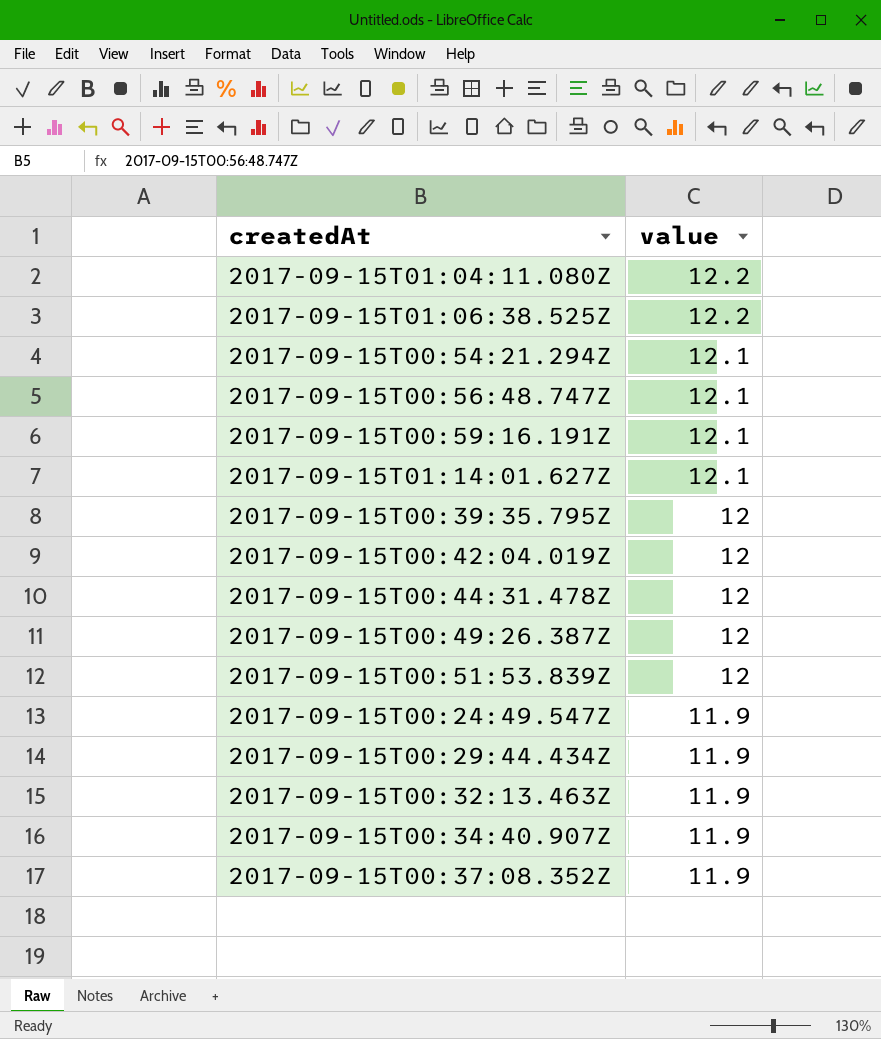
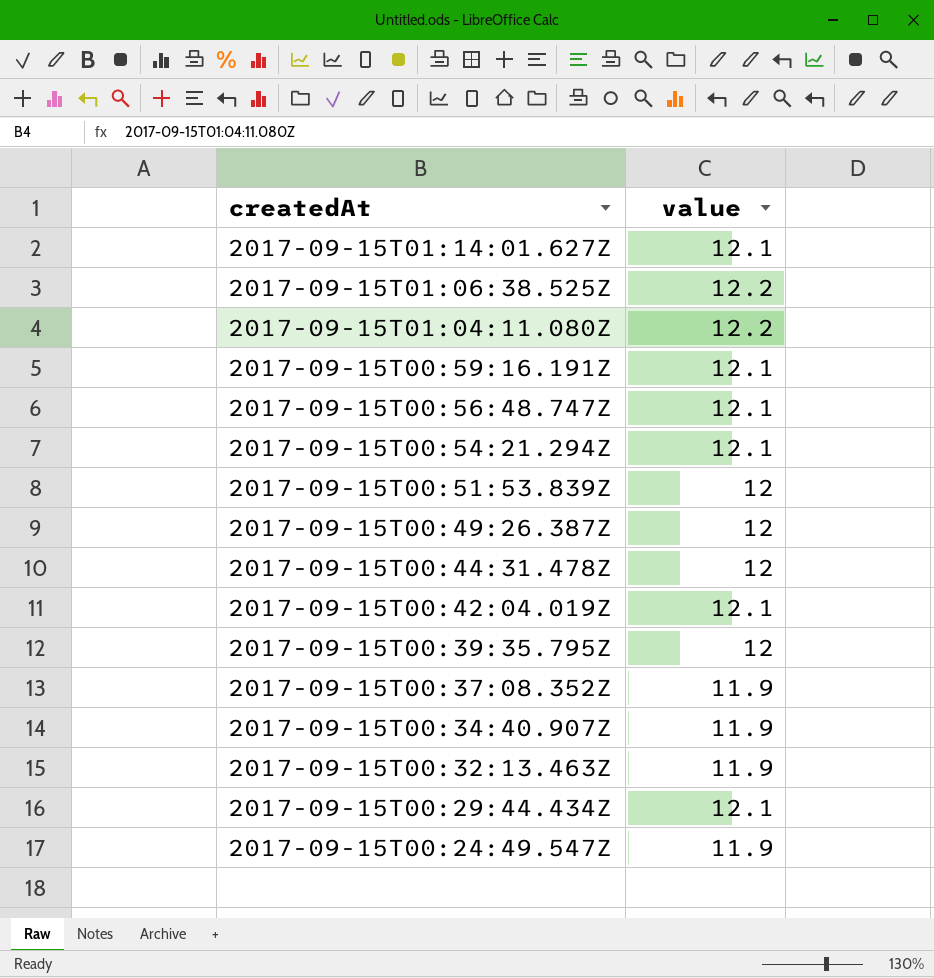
row order: value descending -> createdAt descending
2017-09-15T00:42:04.019Z | value: 12 -> 12.1
2017-09-15T00:29:44.434Z | value: 11.9 -> 12.1

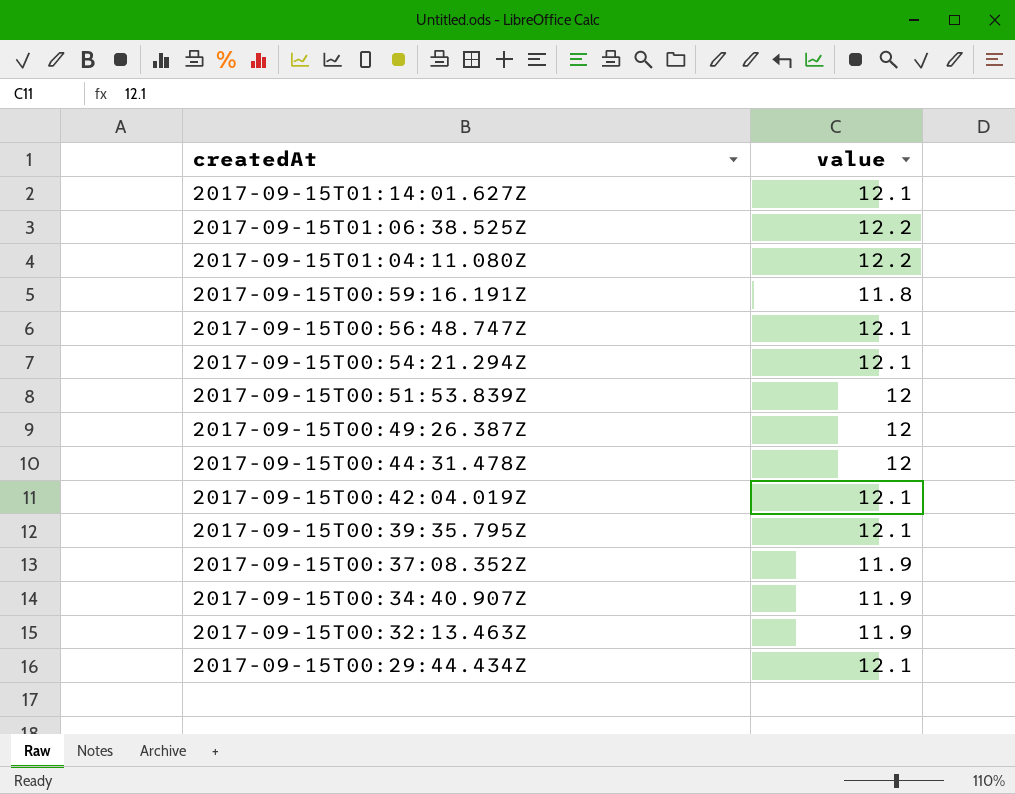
row 2017-09-15T00:24:49.547Z: 11.9 -> none
2017-09-15T00:59:16.191Z | value: 12.1 -> 11.8
2017-09-15T00:39:35.795Z | value: 12 -> 12.1

